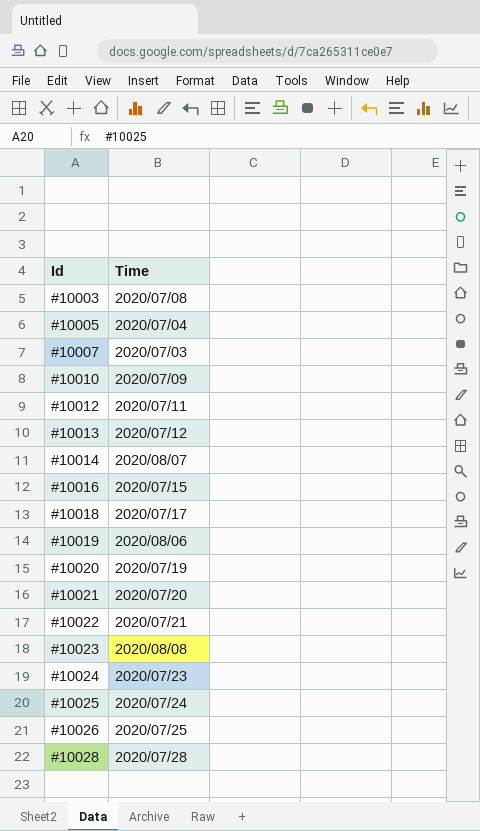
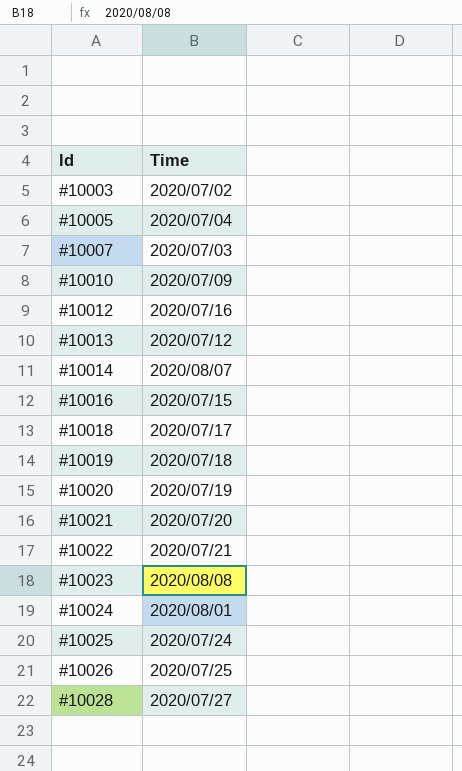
#10003 | Time: 2020/07/08 -> 2020/07/02
#10012 | Time: 2020/07/11 -> 2020/07/16
#10019 | Time: 2020/08/06 -> 2020/07/18
#10024 | Time: 2020/07/23 -> 2020/08/01
#10028 | Time: 2020/07/28 -> 2020/07/27

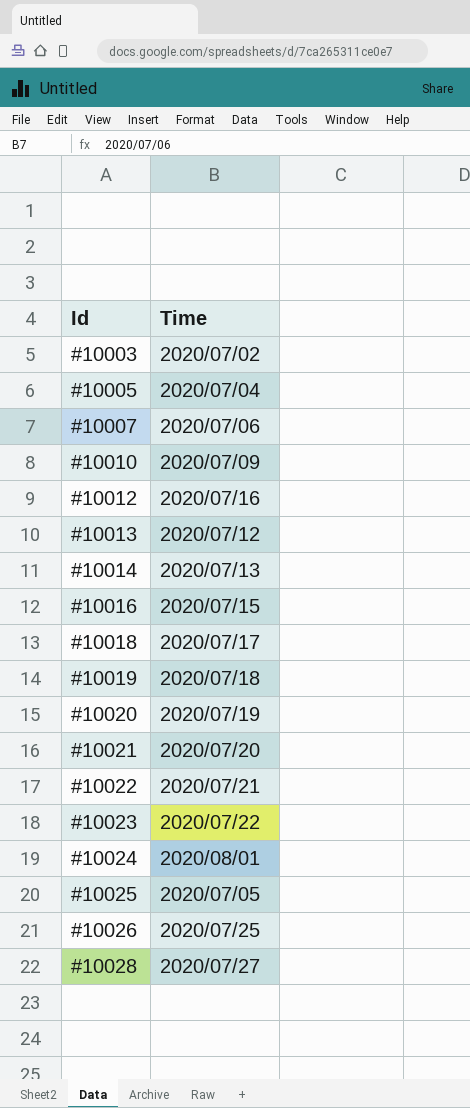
#10007 | Time: 2020/07/03 -> 2020/07/06
#10014 | Time: 2020/08/07 -> 2020/07/13
#10023 | Time: 2020/08/08 -> 2020/07/22
#10025 | Time: 2020/07/24 -> 2020/07/05

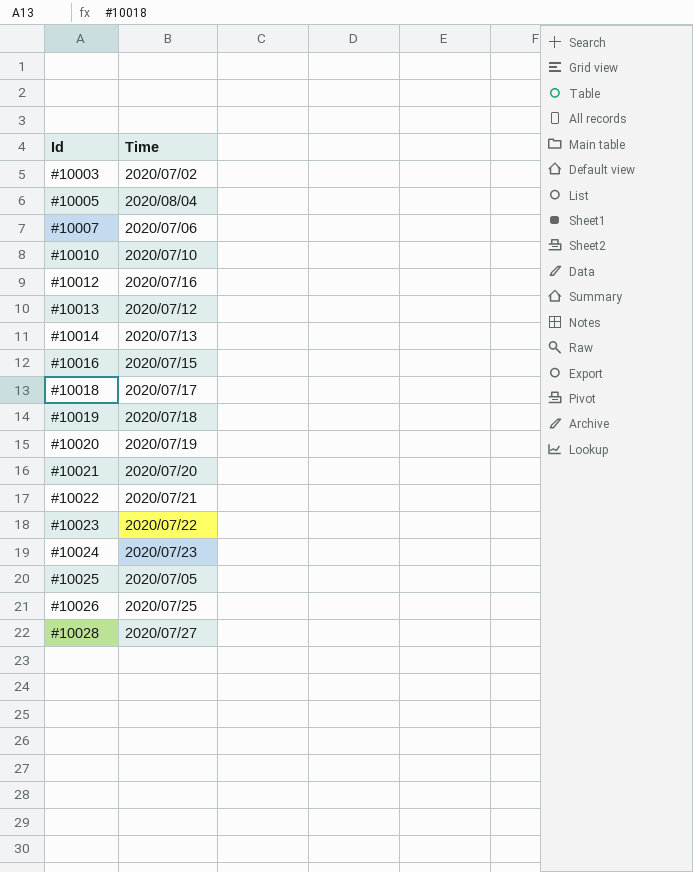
#10005 | Time: 2020/07/04 -> 2020/08/04
#10010 | Time: 2020/07/09 -> 2020/07/10
#10024 | Time: 2020/08/01 -> 2020/07/23

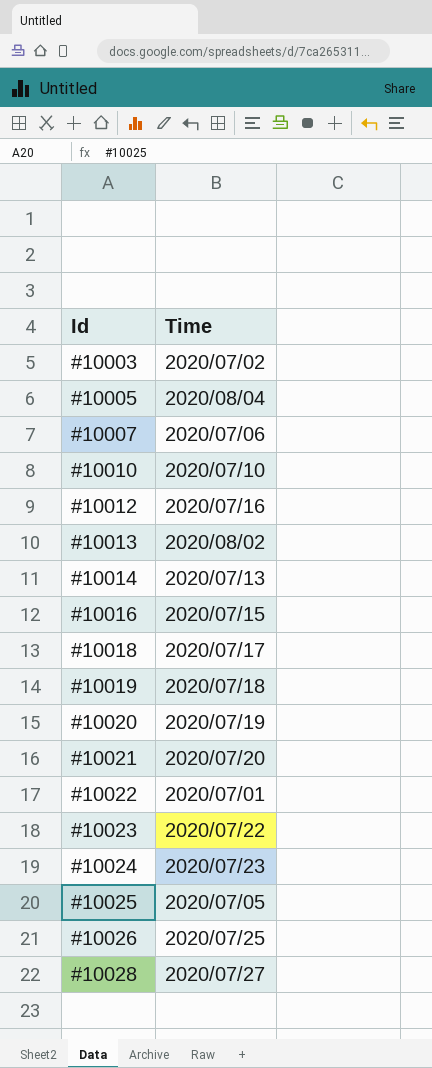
#10013 | Time: 2020/07/12 -> 2020/08/02
#10022 | Time: 2020/07/21 -> 2020/07/01

